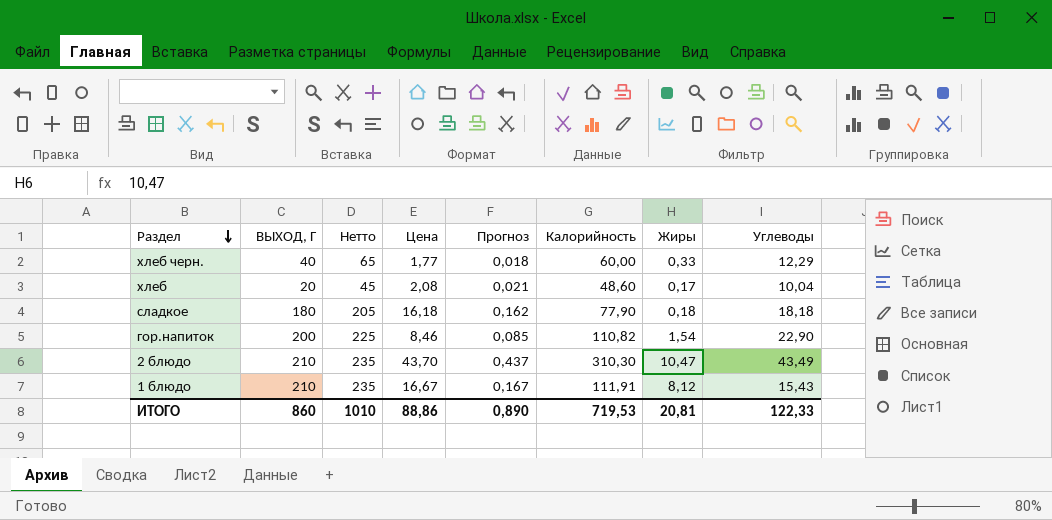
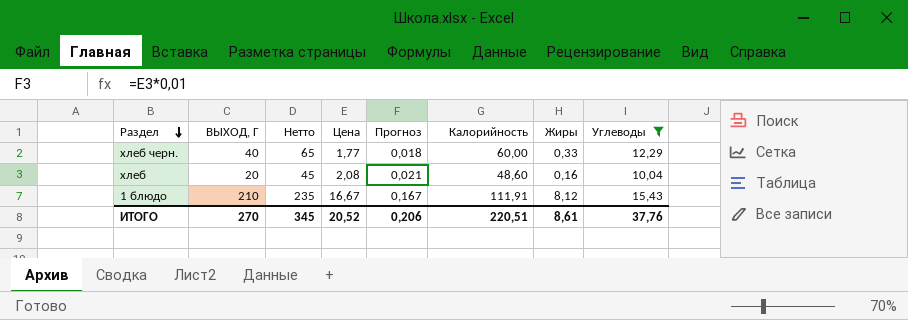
filter: none -> Углеводы <= 15,43
хлеб | Жиры: 0,17 -> 0,16
ИТОГО | ВЫХОД, Г: 860 -> 270
ИТОГО | Нетто: 1010 -> 345
ИТОГО | Цена: 88,86 -> 20,52
ИТОГО | Прогноз: 0,890 -> 0,206
ИТОГО | Калорийность: 719,53 -> 220,51
ИТОГО | Жиры: 20,81 -> 8,61
ИТОГО | Углеводы: 122,33 -> 37,76

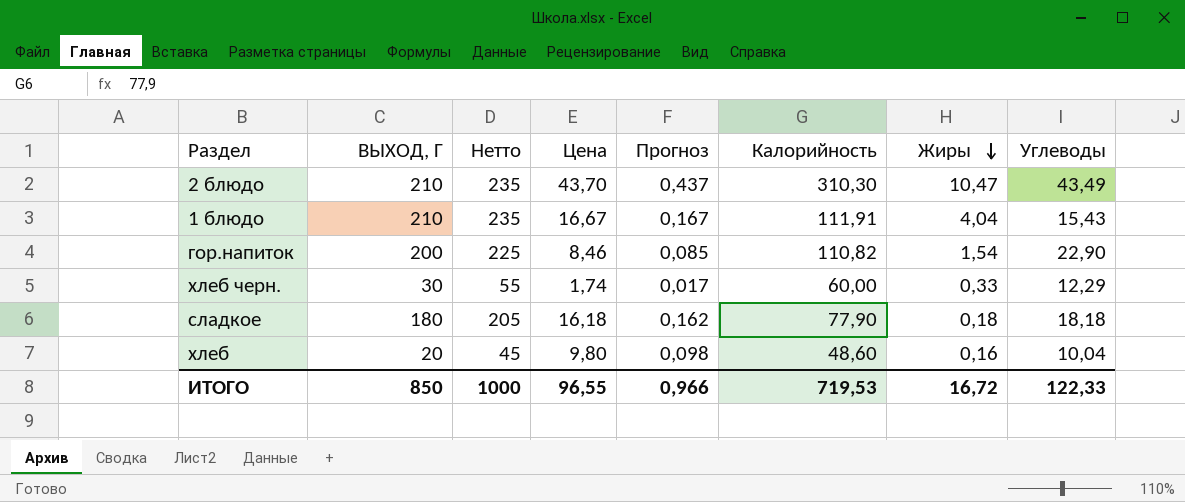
filter: Углеводы <= 15,43 -> none
row order: Раздел descending -> Жиры descending
1 блюдо | Жиры: 8,12 -> 4,04
хлеб черн. | ВЫХОД, Г: 40 -> 30
хлеб черн. | Нетто: 65 -> 55
хлеб черн. | Цена: 1,77 -> 1,74
хлеб черн. | Прогноз: 0,018 -> 0,017
хлеб | Цена: 2,08 -> 9,80
хлеб | Прогноз: 0,021 -> 0,098
ИТОГО | ВЫХОД, Г: 270 -> 850
ИТОГО | Нетто: 345 -> 1000
ИТОГО | Цена: 20,52 -> 96,55
ИТОГО | Прогноз: 0,206 -> 0,966
ИТОГО | Калорийность: 220,51 -> 719,53
ИТОГО | Жиры: 8,61 -> 16,72
ИТОГО | Углеводы: 37,76 -> 122,33

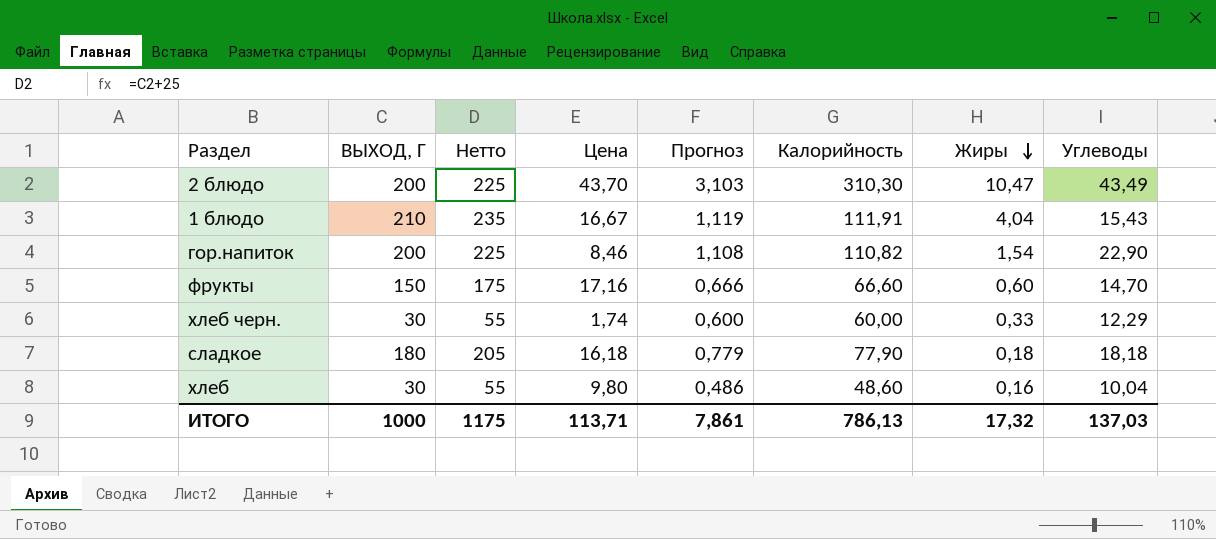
column Прогноз | formula: [Цена] * 0,01 -> [Калорийность] * 0,01
2 блюдо | ВЫХОД, Г: 210 -> 200
2 блюдо | Нетто: 235 -> 225
row фрукты: none -> 150 | 175 | 17,16 | 0,666 | 66,60 | 0,60 | 14,70
хлеб | ВЫХОД, Г: 20 -> 30
хлеб | Нетто: 45 -> 55
ИТОГО | ВЫХОД, Г: 850 -> 1000
ИТОГО | Нетто: 1000 -> 1175
ИТОГО | Цена: 96,55 -> 113,71
ИТОГО | Прогноз: 0,966 -> 7,861
ИТОГО | Калорийность: 719,53 -> 786,13
ИТОГО | Жиры: 16,72 -> 17,32
ИТОГО | Углеводы: 122,33 -> 137,03

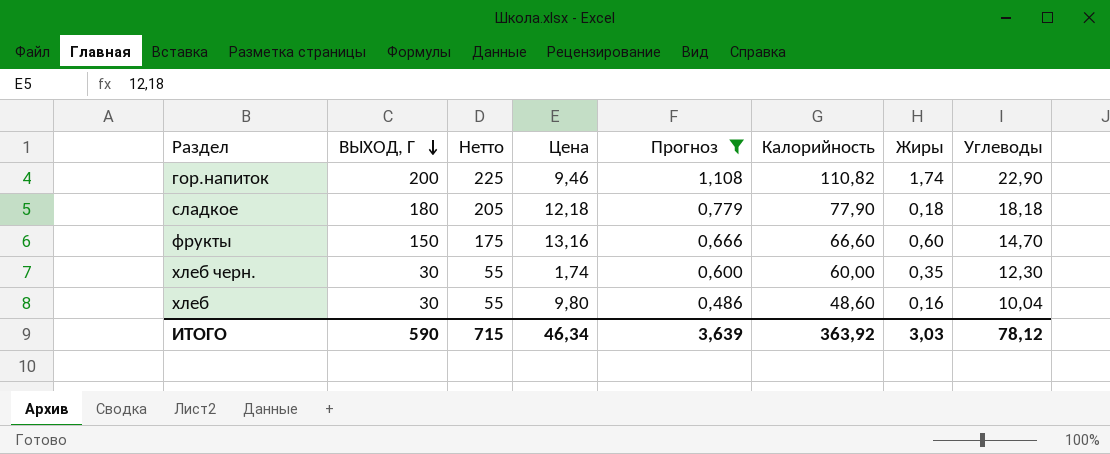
filter: none -> Прогноз <= 1,108
row order: Жиры descending -> ВЫХОД, Г descending
гор.напиток | Цена: 8,46 -> 9,46
гор.напиток | Жиры: 1,54 -> 1,74
сладкое | Цена: 16,18 -> 12,18
фрукты | Цена: 17,16 -> 13,16
хлеб черн. | Жиры: 0,33 -> 0,35
хлеб черн. | Углеводы: 12,29 -> 12,30
ИТОГО | ВЫХОД, Г: 1000 -> 590
ИТОГО | Нетто: 1175 -> 715
ИТОГО | Цена: 113,71 -> 46,34
ИТОГО | Прогноз: 7,861 -> 3,639
ИТОГО | Калорийность: 786,13 -> 363,92
ИТОГО | Жиры: 17,32 -> 3,03
ИТОГО | Углеводы: 137,03 -> 78,12

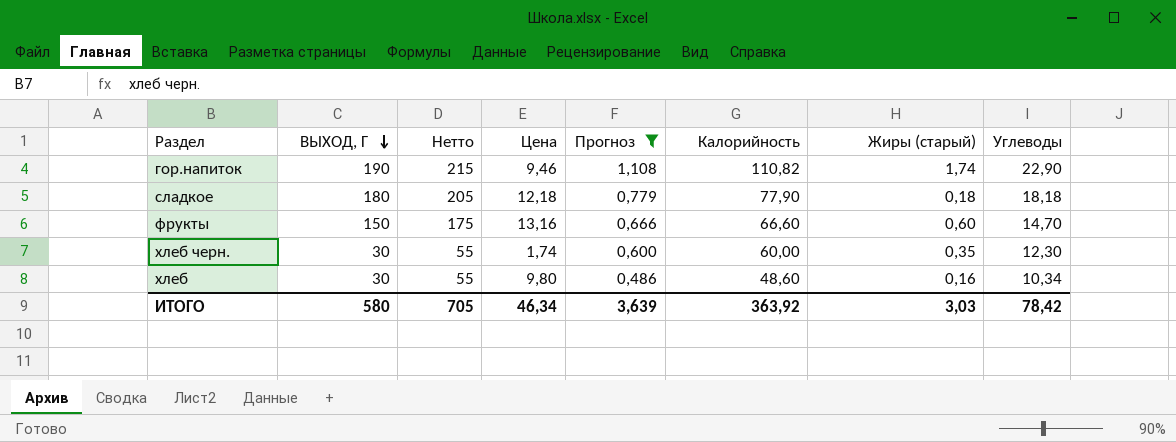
column name: Жиры -> Жиры (старый)
гор.напиток | ВЫХОД, Г: 200 -> 190
гор.напиток | Нетто: 225 -> 215
хлеб | Углеводы: 10,04 -> 10,34
ИТОГО | ВЫХОД, Г: 590 -> 580
ИТОГО | Нетто: 715 -> 705
ИТОГО | Углеводы: 78,12 -> 78,42

